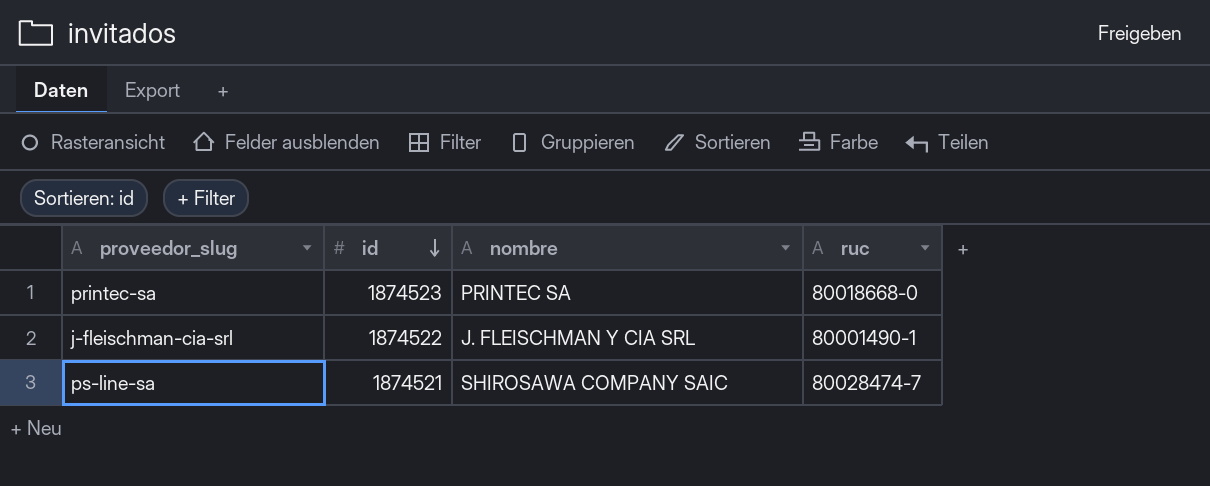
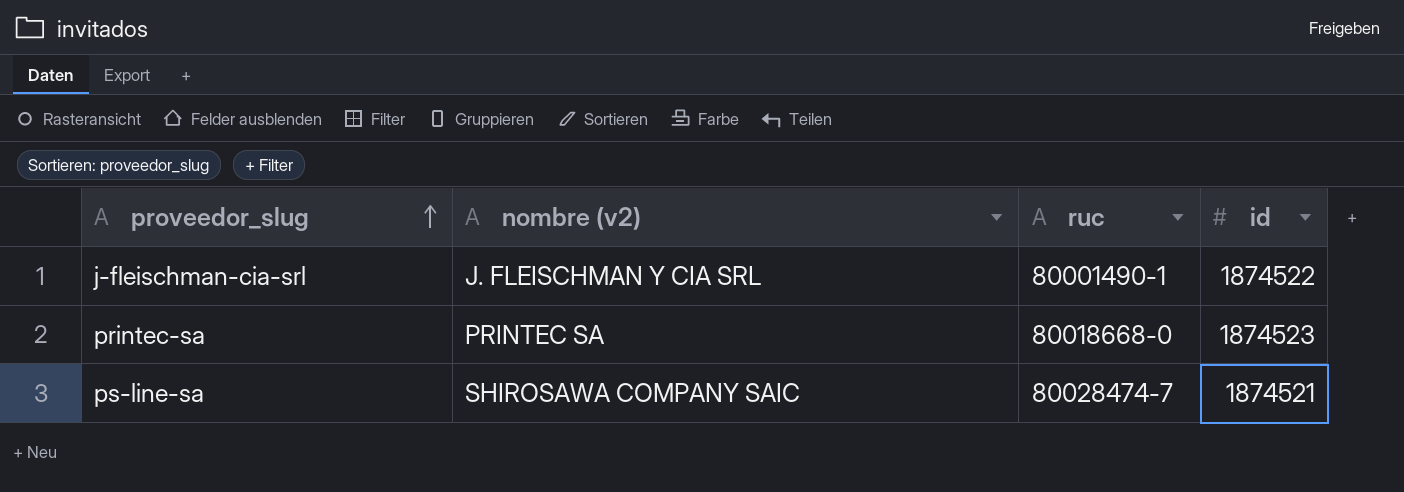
row order: id descending -> proveedor_slug ascending
column name: nombre -> nombre (v2)
column id | position: 2 -> 4

